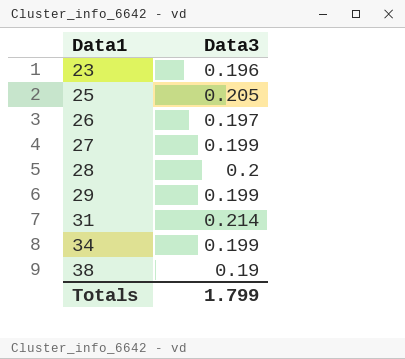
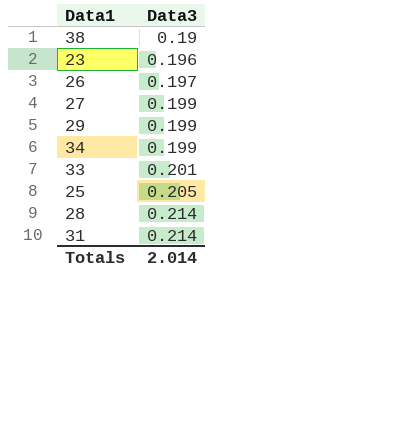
row order: Data1 ascending -> Data3 ascending
row 33: none -> 0.201
28 | Data3: 0.2 -> 0.214
Totals | Data3: 1.799 -> 2.014

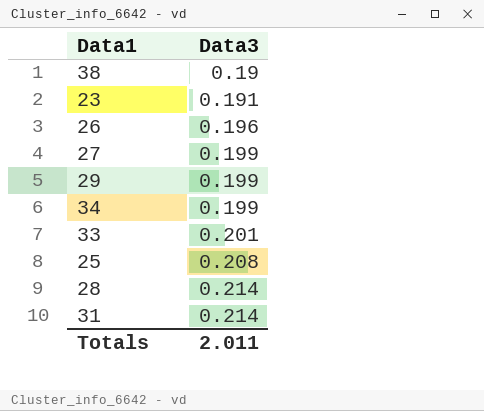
23 | Data3: 0.196 -> 0.191
26 | Data3: 0.197 -> 0.196
25 | Data3: 0.205 -> 0.208
Totals | Data3: 2.014 -> 2.011

